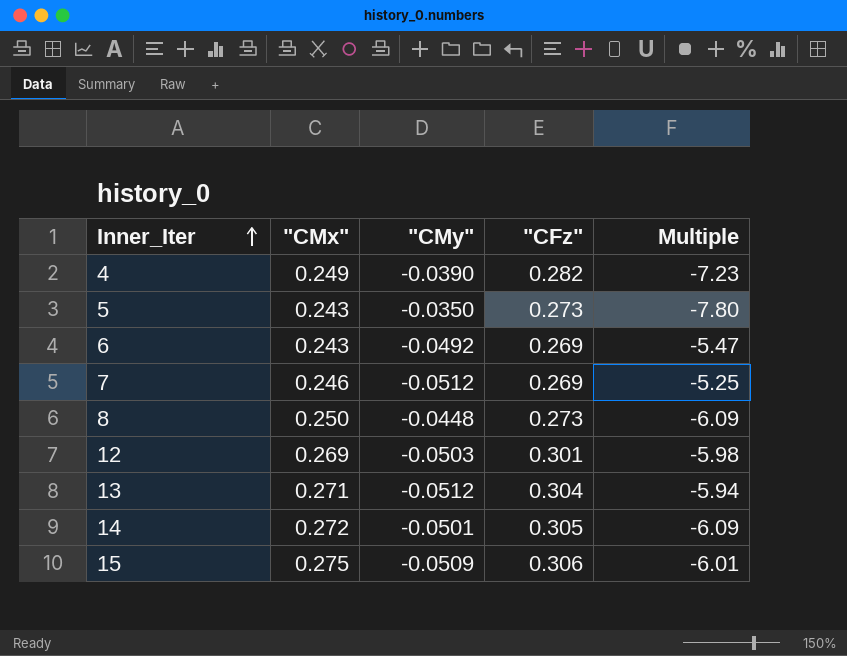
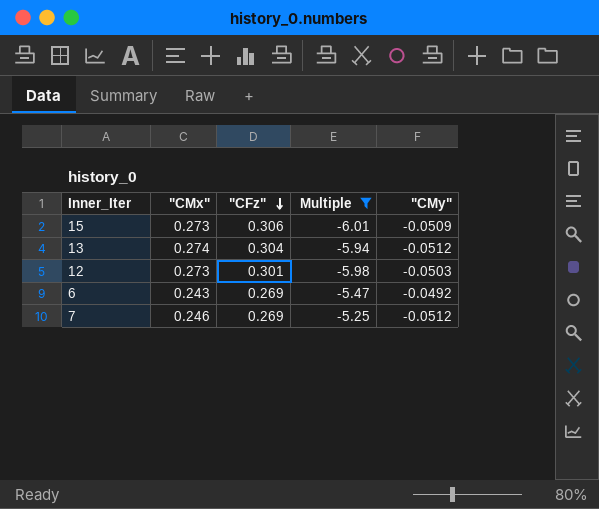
filter: none -> Multiple >= -6.01
row order: Inner_Iter ascending -> "CFz" descending
column "CMy" | position: 3 -> 5
15 | "CMx": 0.275 -> 0.273
13 | "CMx": 0.271 -> 0.274
12 | "CMx": 0.269 -> 0.273

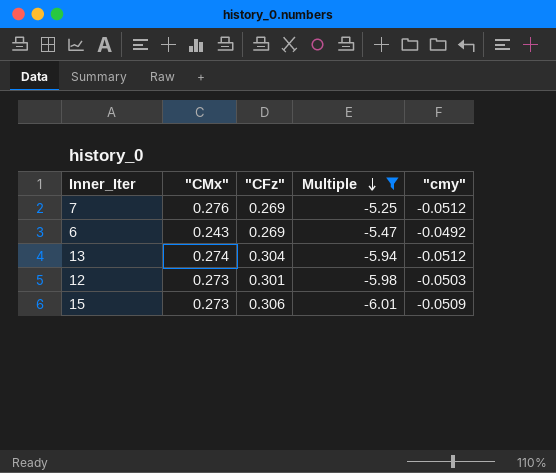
row order: "CFz" descending -> Multiple descending
column name: "CMy" -> "cmy"
7 | "CMx": 0.246 -> 0.276

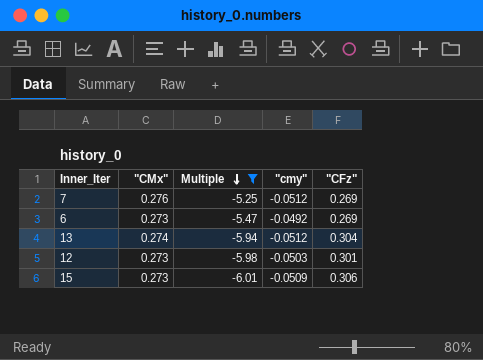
column "CFz" | position: 3 -> 5
6 | "CMx": 0.243 -> 0.273

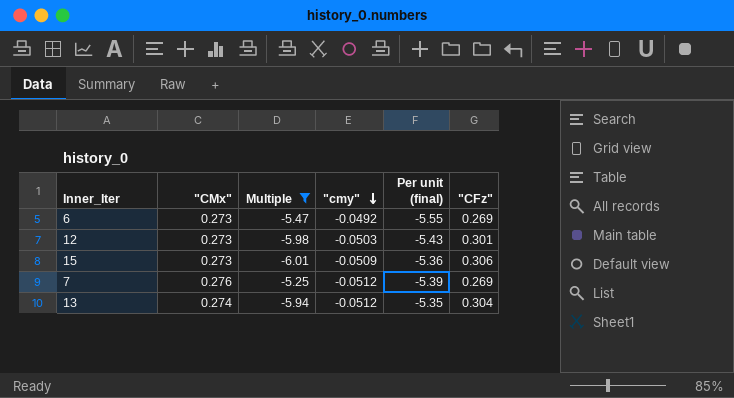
row order: Multiple descending -> "cmy" descending
column Per unit (final) | formula: none -> ["CMx"] / ["cmy"]

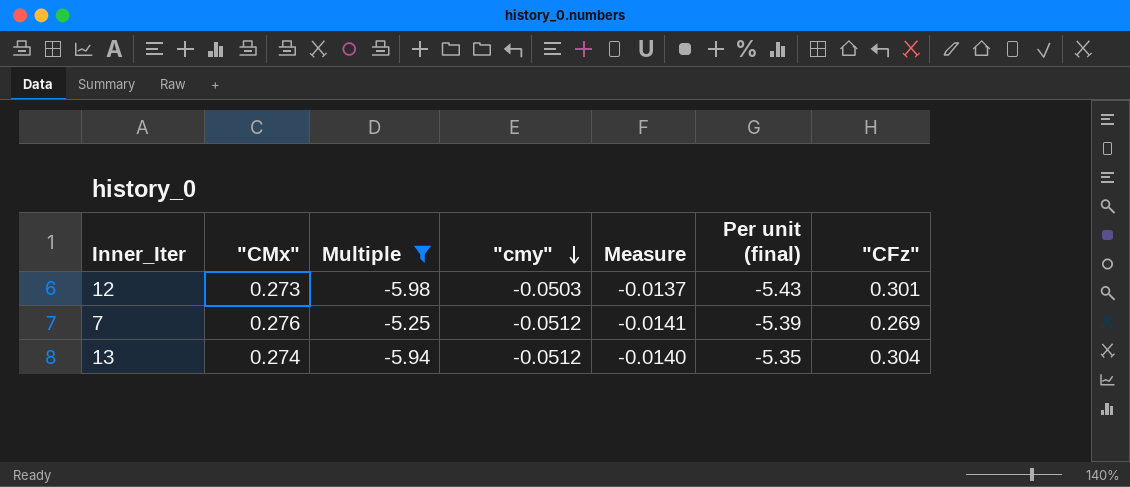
column Measure | formula: none -> ["CMx"] * ["cmy"]
row 6: 0.273 | -5.47 | -0.0492 | -5.55 | 0.269 -> none
row 15: 0.273 | -6.01 | -0.0509 | -5.36 | 0.306 -> none

